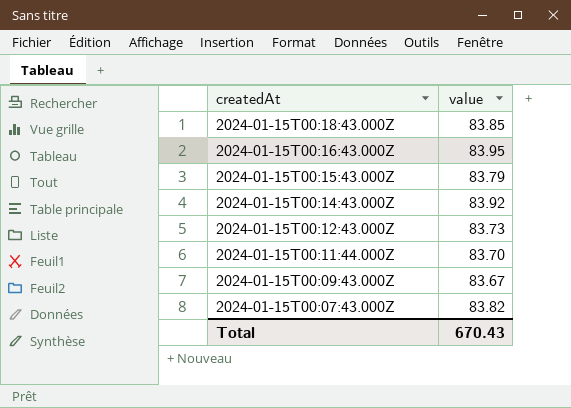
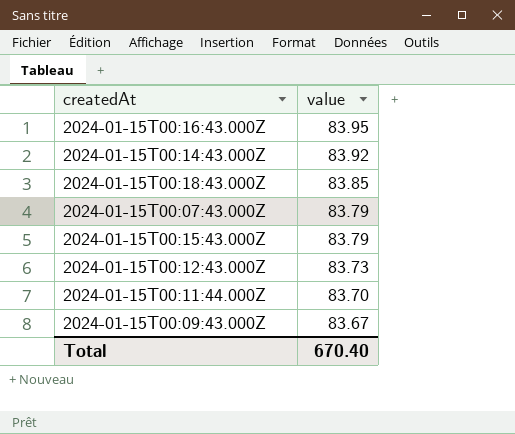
row order: createdAt descending -> value descending
2024-01-15T00:07:43.000Z | value: 83.82 -> 83.79
Total | value: 670.43 -> 670.40

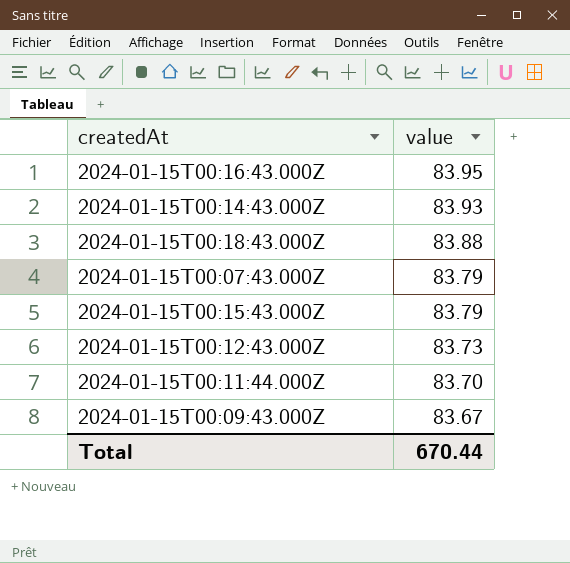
2024-01-15T00:14:43.000Z | value: 83.92 -> 83.93
2024-01-15T00:18:43.000Z | value: 83.85 -> 83.88
Total | value: 670.40 -> 670.44

